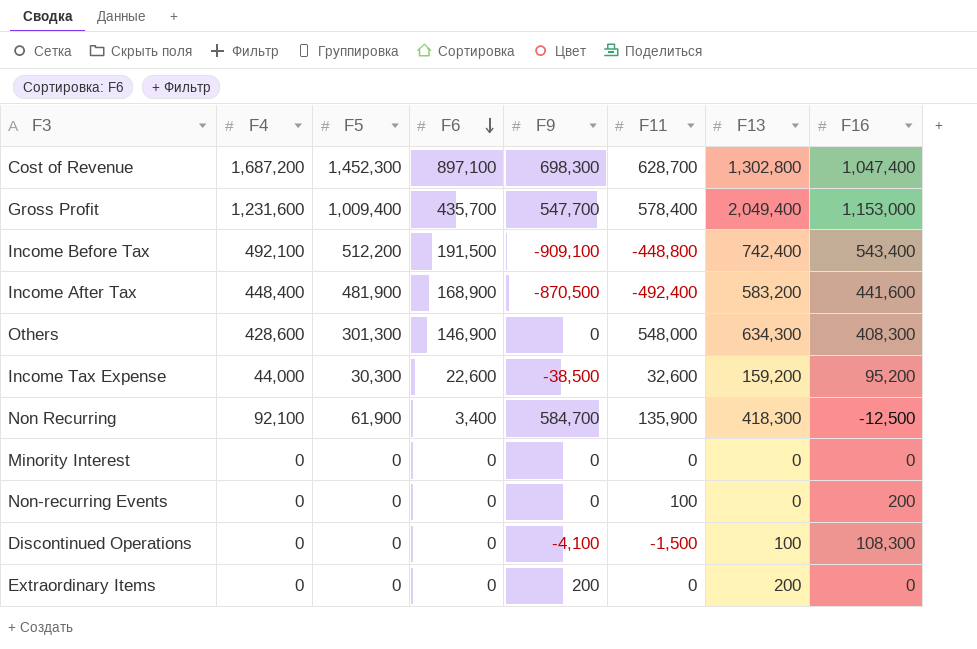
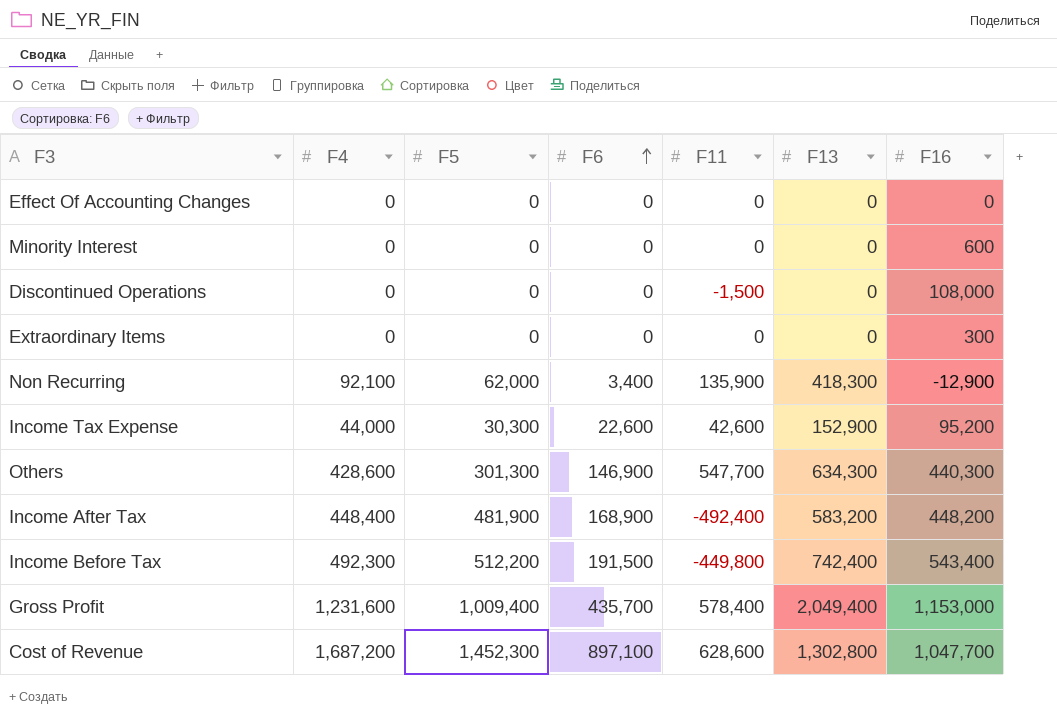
row order: F6 descending -> F6 ascending
column F9 | position: 5 -> none
row Non-recurring Events: 0 | 0 | 0 | 0 | 100 | 0 | 200 -> none
row Effect Of Accounting Changes: none -> 0 | 0 | 0 | 0 | 0 | 0
Minority Interest | F16: 0 -> 600
Discontinued Operations | F13: 100 -> 0
Discontinued Operations | F16: 108,300 -> 108,000
Extraordinary Items | F13: 200 -> 0
Extraordinary Items | F16: 0 -> 300
Non Recurring | F5: 61,900 -> 62,000
Non Recurring | F16: -12,500 -> -12,900
Income Tax Expense | F11: 32,600 -> 42,600
Income Tax Expense | F13: 159,200 -> 152,900
Others | F11: 548,000 -> 547,700
Others | F16: 408,300 -> 440,300
Income After Tax | F16: 441,600 -> 448,200
Income Before Tax | F4: 492,100 -> 492,300
Income Before Tax | F11: -448,800 -> -449,800
Cost of Revenue | F11: 628,700 -> 628,600
Cost of Revenue | F16: 1,047,400 -> 1,047,700

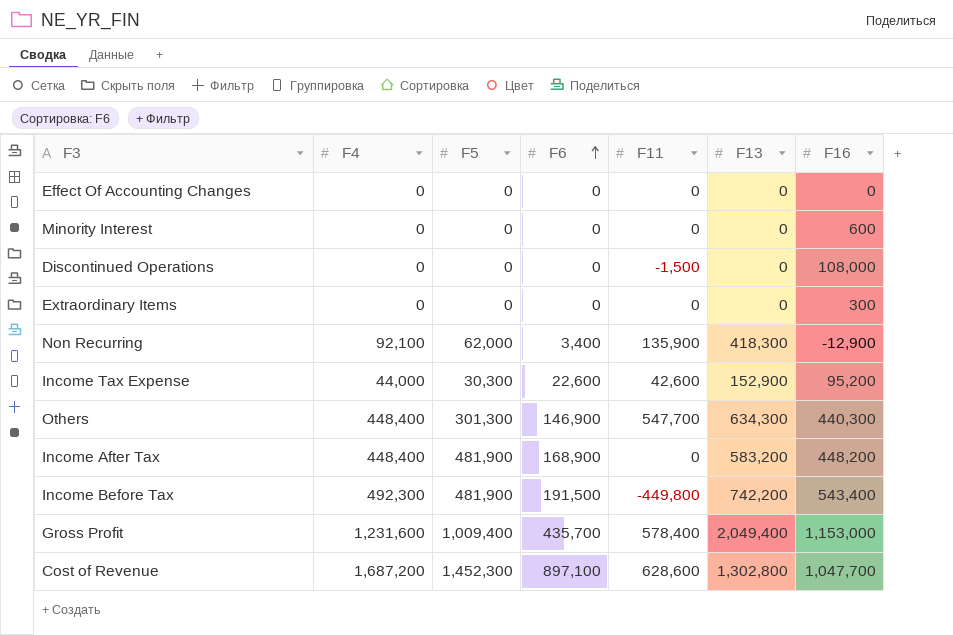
Others | F4: 428,600 -> 448,400
Income After Tax | F11: -492,400 -> 0
Income Before Tax | F5: 512,200 -> 481,900
Income Before Tax | F13: 742,400 -> 742,200

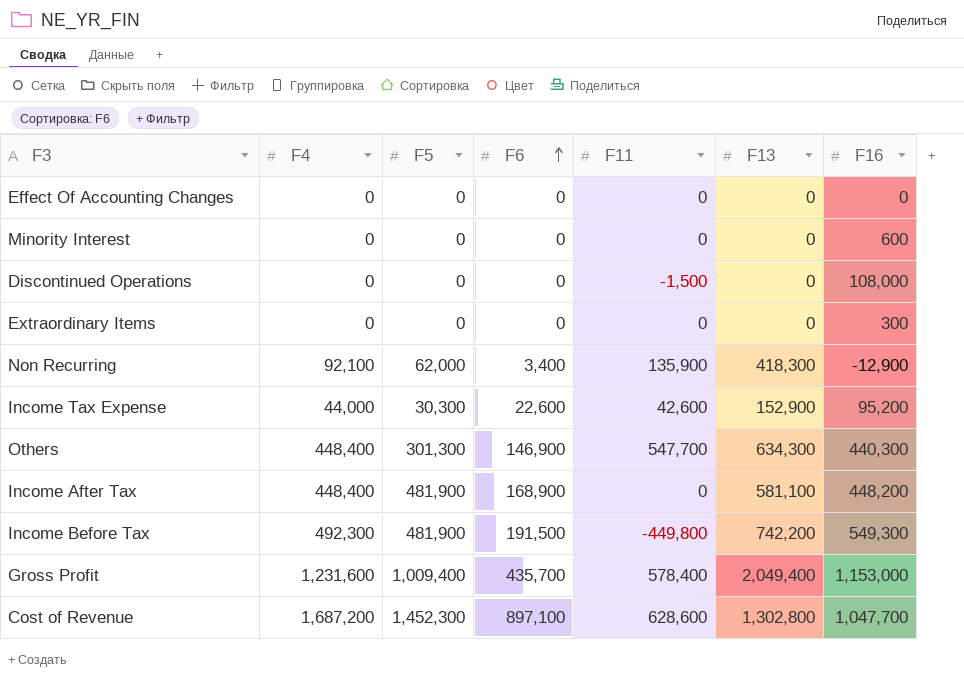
Income After Tax | F13: 583,200 -> 581,100
Income Before Tax | F16: 543,400 -> 549,300

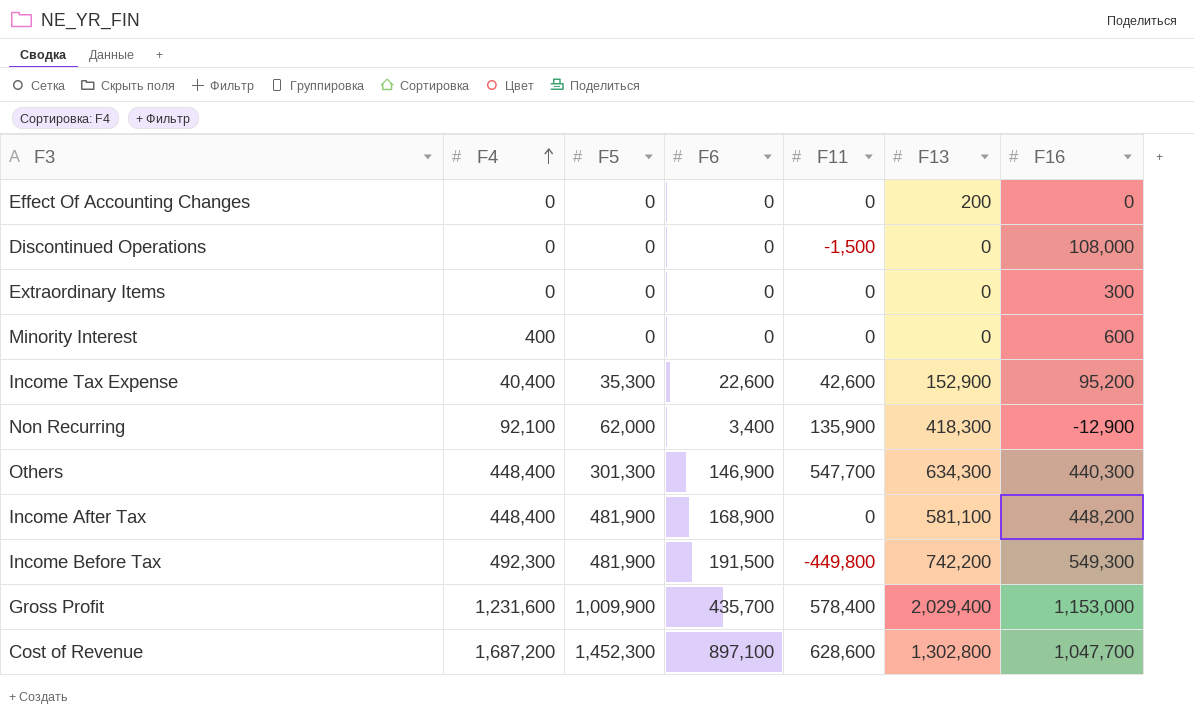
row order: F6 ascending -> F4 ascending
Effect Of Accounting Changes | F13: 0 -> 200
Minority Interest | F4: 0 -> 400
Income Tax Expense | F4: 44,000 -> 40,400
Income Tax Expense | F5: 30,300 -> 35,300
Gross Profit | F5: 1,009,400 -> 1,009,900
Gross Profit | F13: 2,049,400 -> 2,029,400

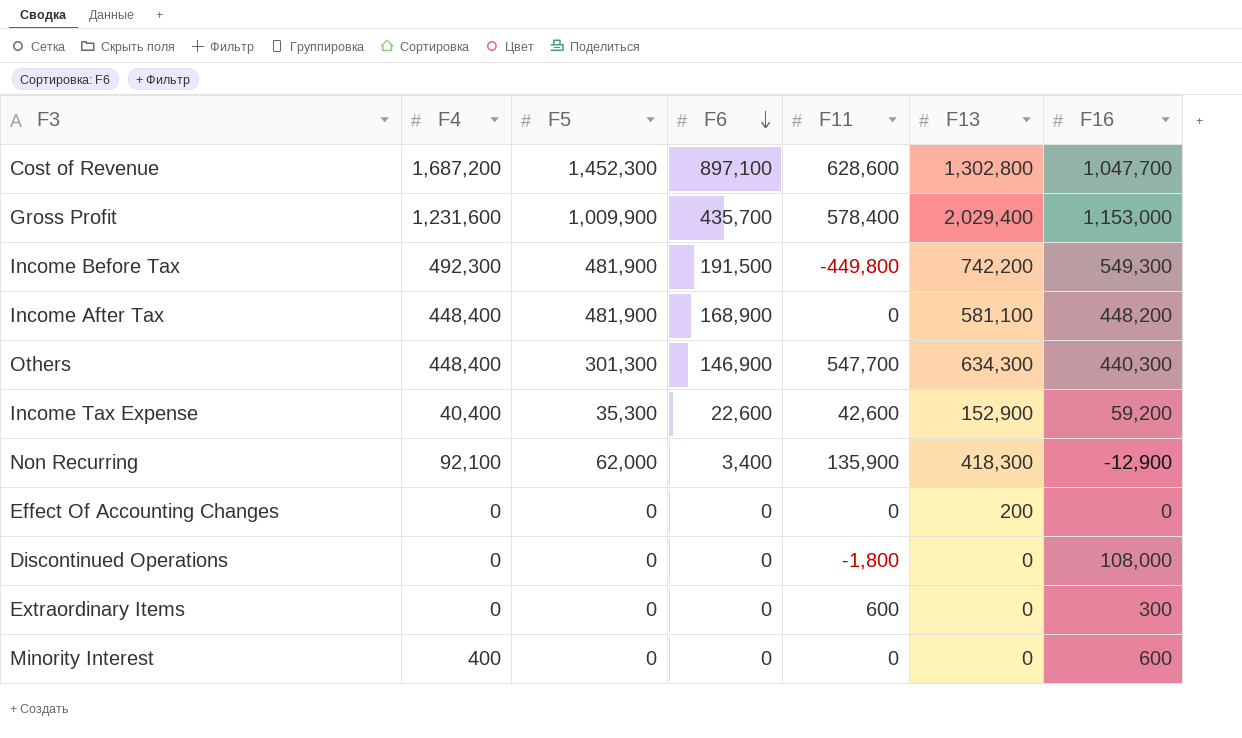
row order: F4 ascending -> F6 descending
Income Tax Expense | F16: 95,200 -> 59,200
Discontinued Operations | F11: -1,500 -> -1,800
Extraordinary Items | F11: 0 -> 600

